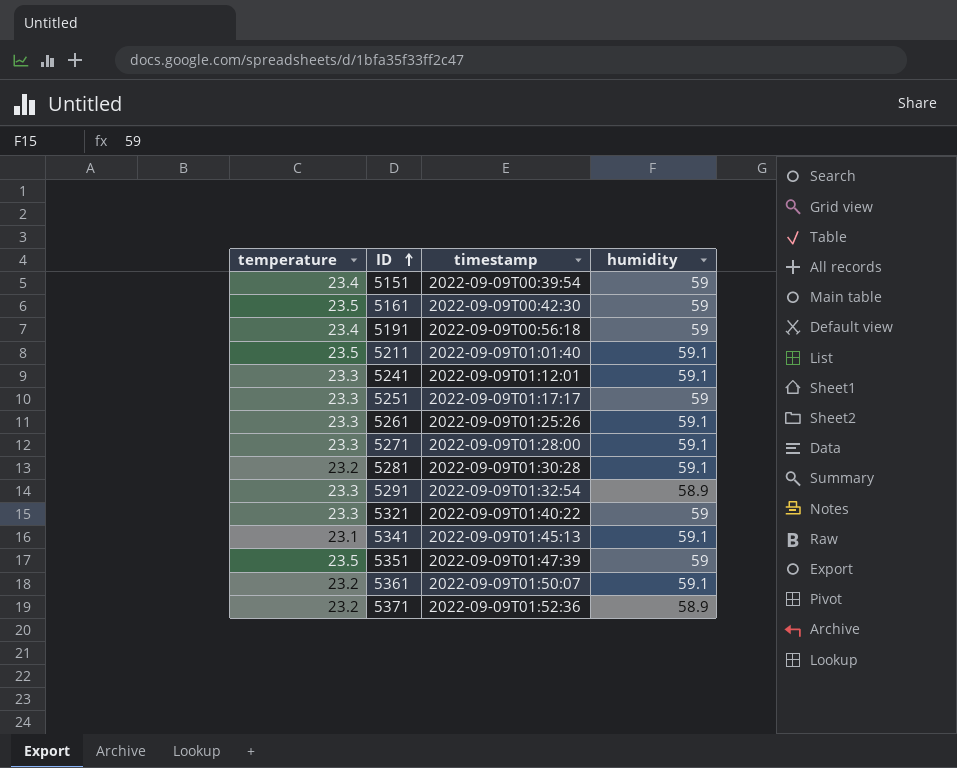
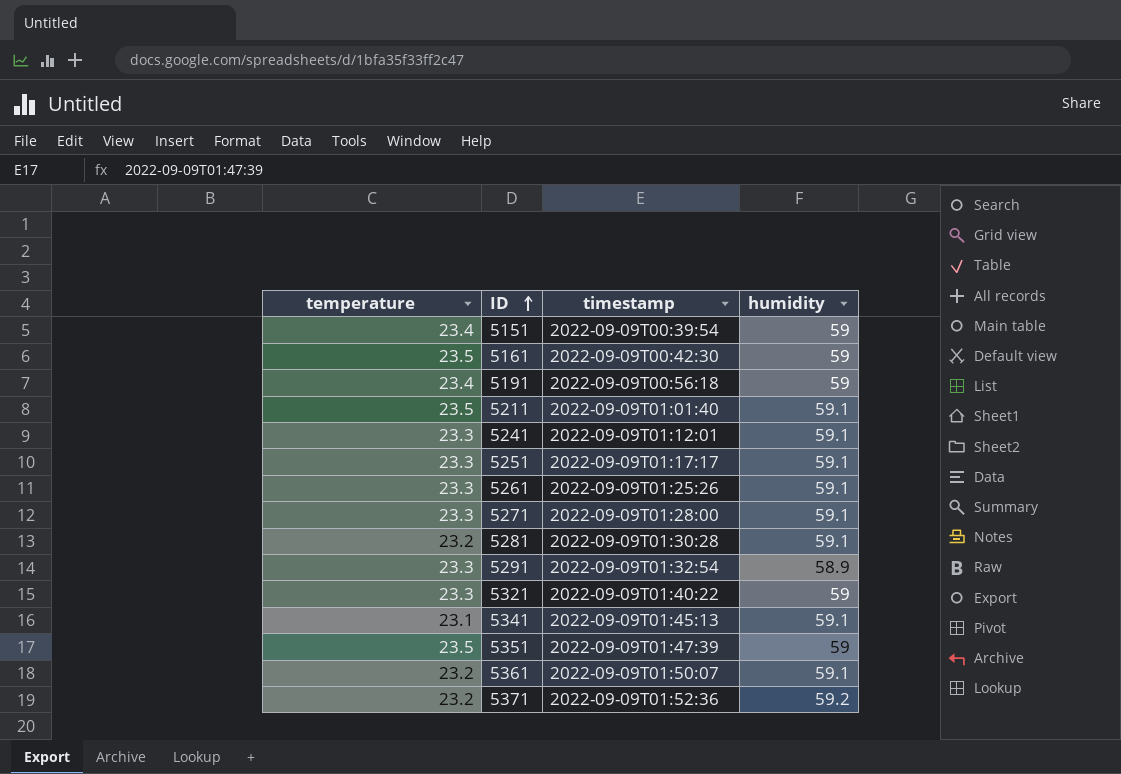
5251 | humidity: 59 -> 59.1
5371 | humidity: 58.9 -> 59.2

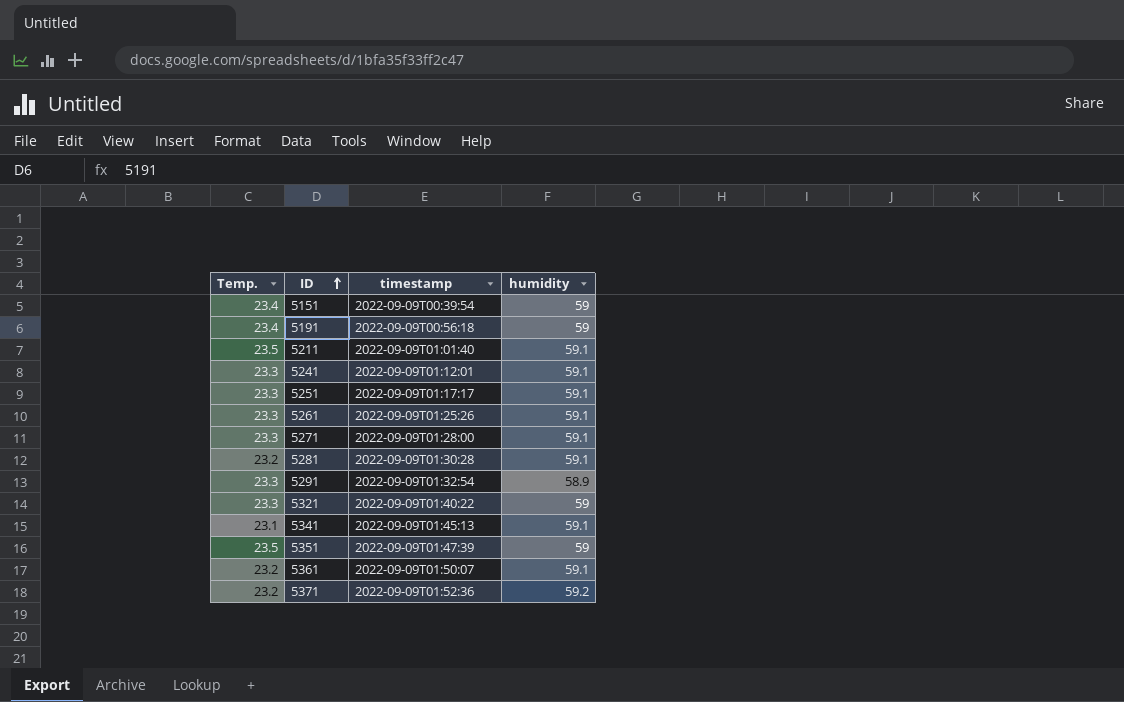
column name: temperature -> Temp.
row 5161: 23.5 | 2022-09-09T00:42:30 | 59 -> none

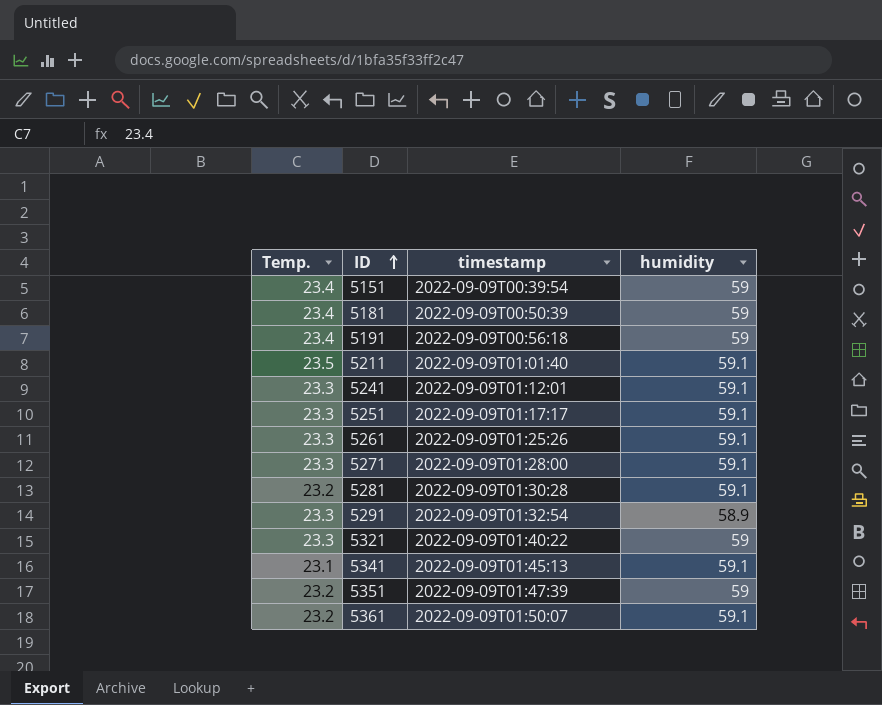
row 5371: 23.2 | 2022-09-09T01:52:36 | 59.2 -> none
row 5181: none -> 23.4 | 2022-09-09T00:50:39 | 59
5351 | Temp.: 23.5 -> 23.2

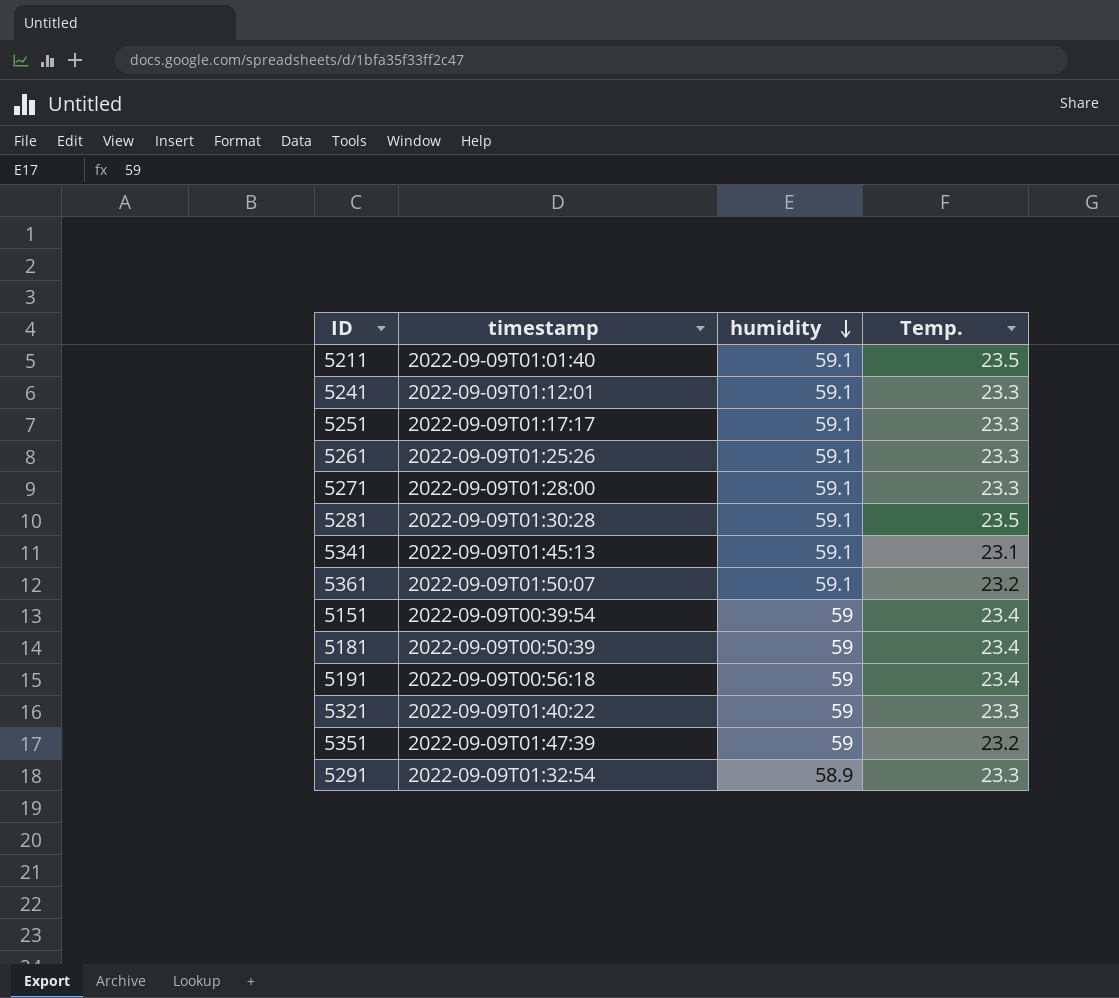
row order: ID ascending -> humidity descending
column Temp. | position: 1 -> 4
5281 | Temp.: 23.2 -> 23.5

